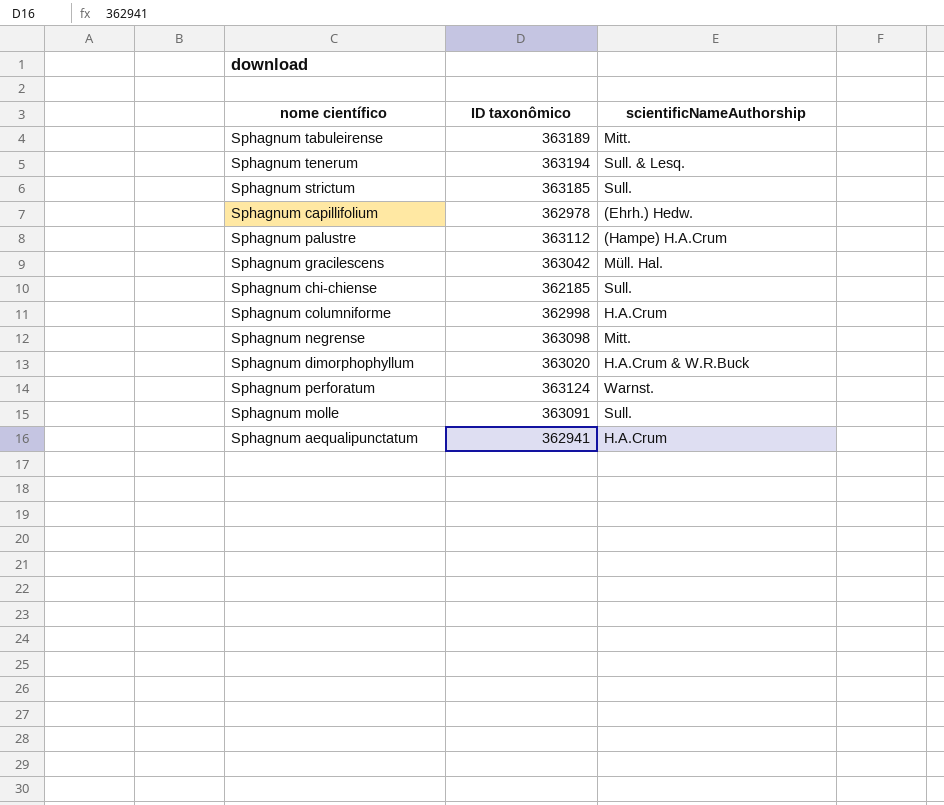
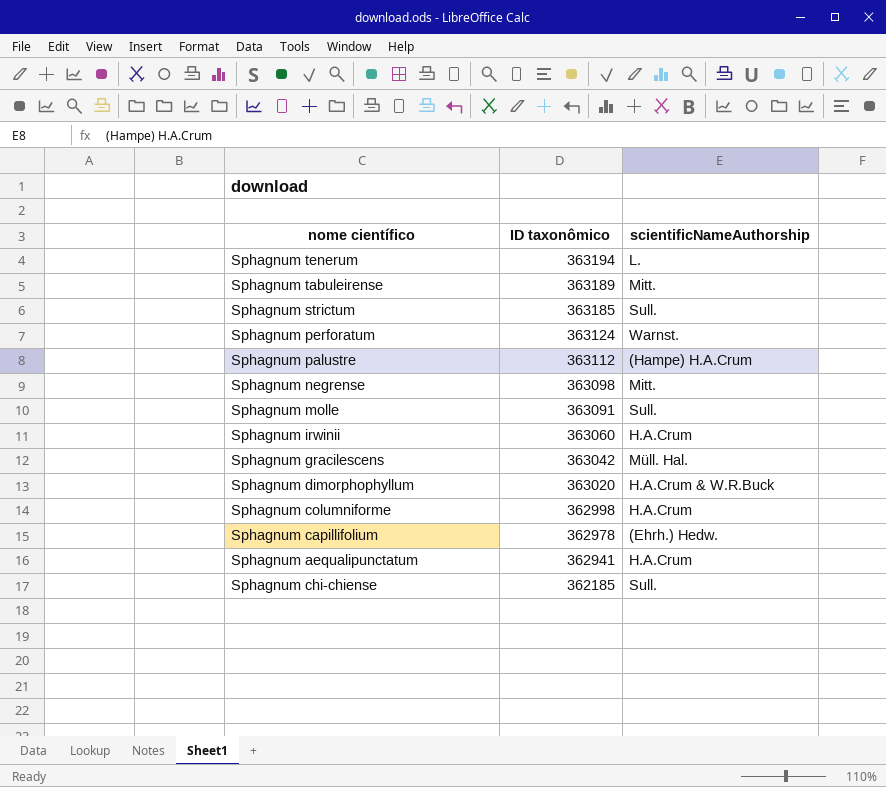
row order: none -> ID taxonômico descending
Sphagnum tenerum | scientificNameAuthorship: Sull. & Lesq. -> L.
row Sphagnum irwinii: none -> 363060 | H.A.Crum

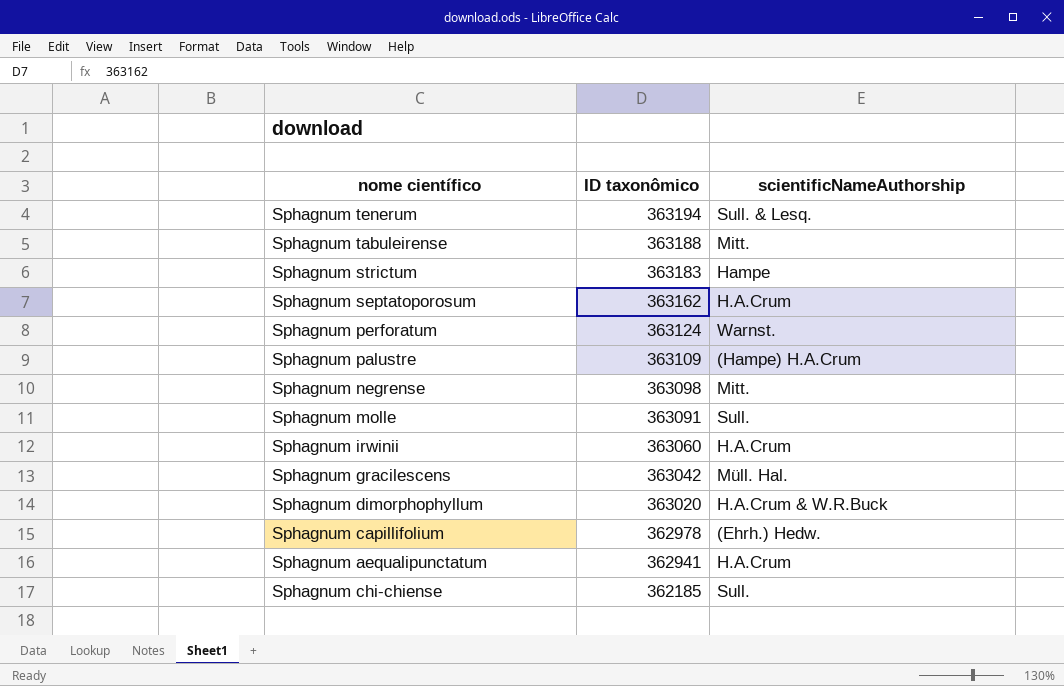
row Sphagnum columniforme: 362998 | H.A.Crum -> none
Sphagnum tenerum | scientificNameAuthorship: L. -> Sull. & Lesq.
Sphagnum tabuleirense | ID taxonômico: 363189 -> 363188
Sphagnum strictum | ID taxonômico: 363185 -> 363183
Sphagnum strictum | scientificNameAuthorship: Sull. -> Hampe
row Sphagnum septatoporosum: none -> 363162 | H.A.Crum
Sphagnum palustre | ID taxonômico: 363112 -> 363109

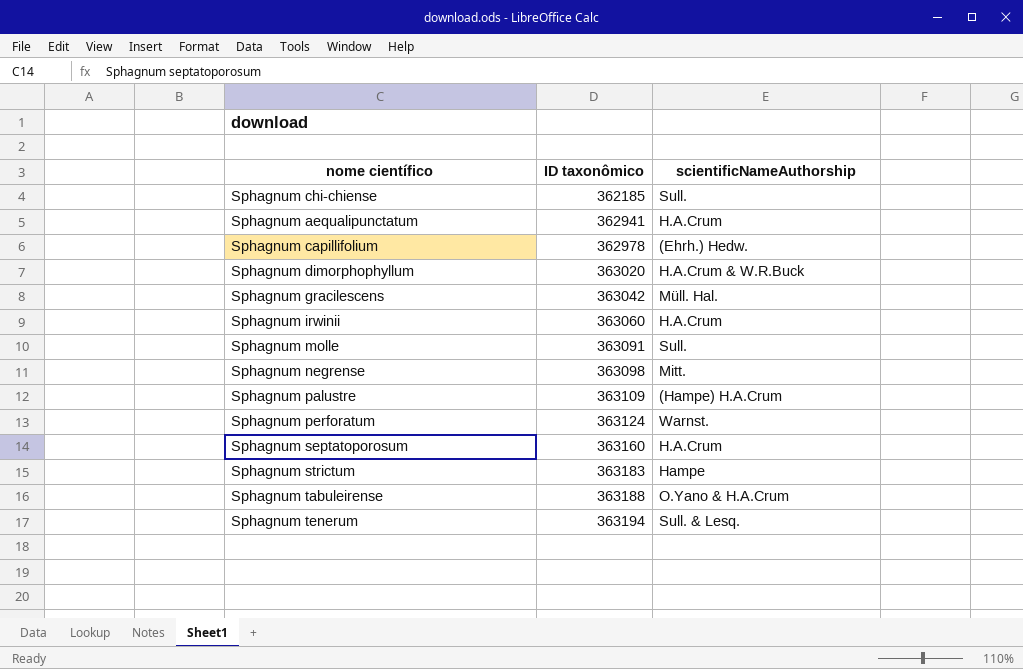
row order: ID taxonômico descending -> ID taxonômico ascending
Sphagnum septatoporosum | ID taxonômico: 363162 -> 363160
Sphagnum tabuleirense | scientificNameAuthorship: Mitt. -> O.Yano & H.A.Crum

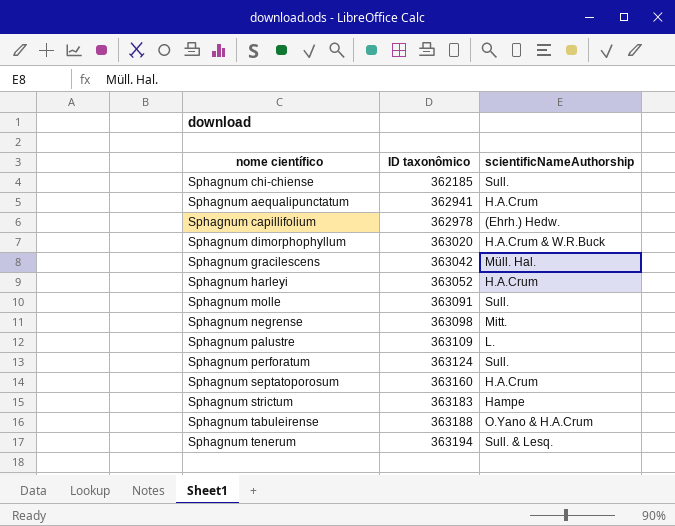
row Sphagnum irwinii: 363060 | H.A.Crum -> none
row Sphagnum harleyi: none -> 363052 | H.A.Crum
Sphagnum palustre | scientificNameAuthorship: (Hampe) H.A.Crum -> L.
Sphagnum perforatum | scientificNameAuthorship: Warnst. -> Sull.

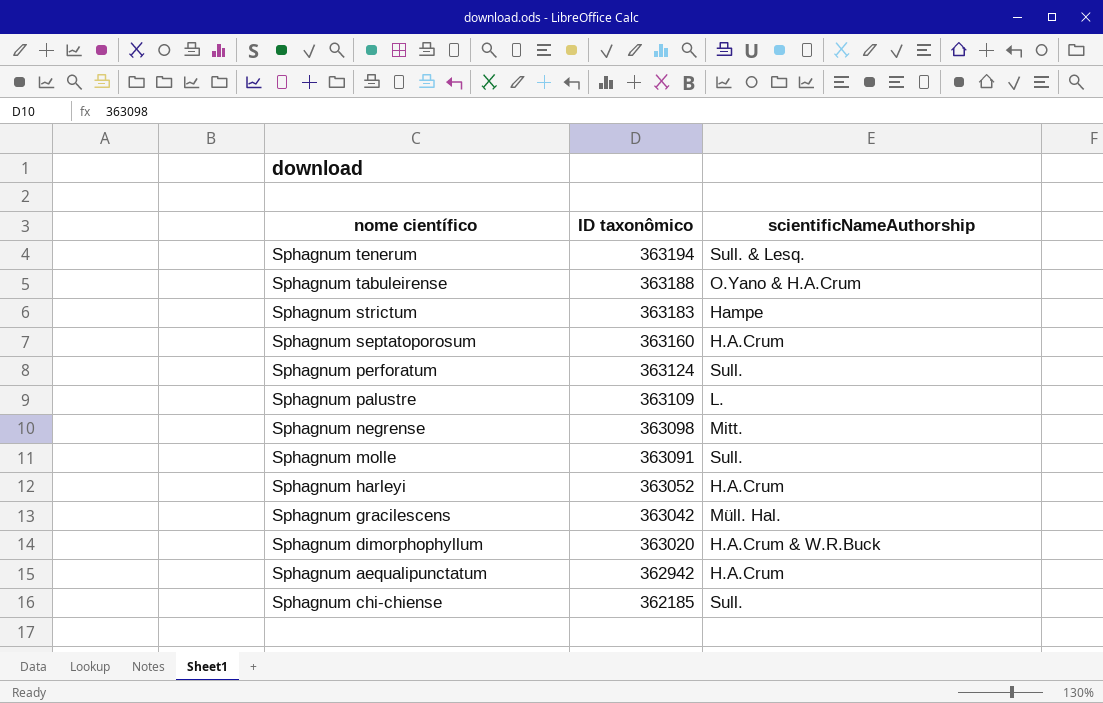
row order: ID taxonômico ascending -> ID taxonômico descending
row Sphagnum capillifolium: 362978 | (Ehrh.) Hedw. -> none
Sphagnum aequalipunctatum | ID taxonômico: 362941 -> 362942

